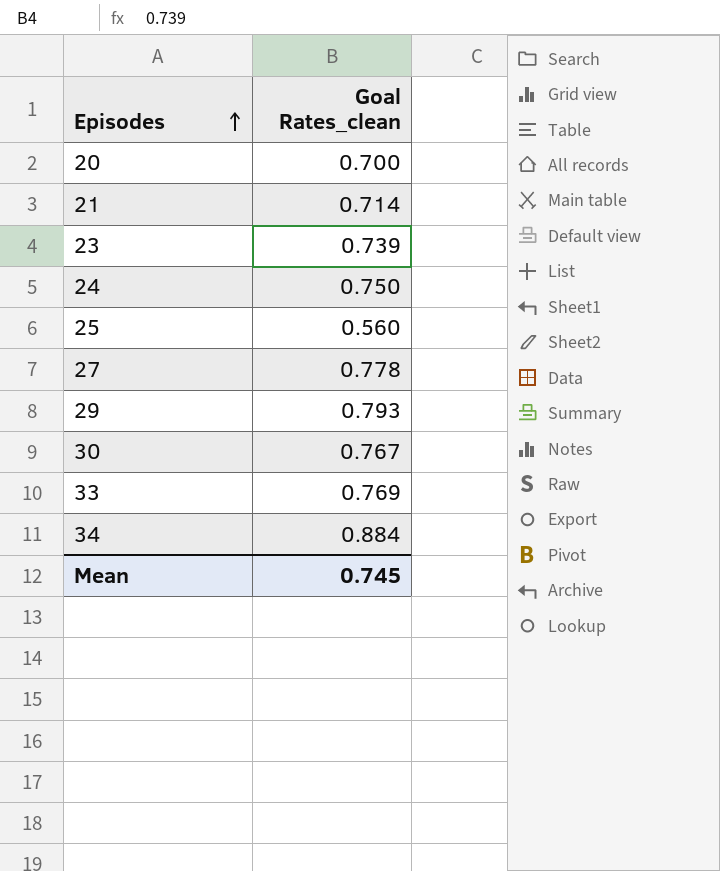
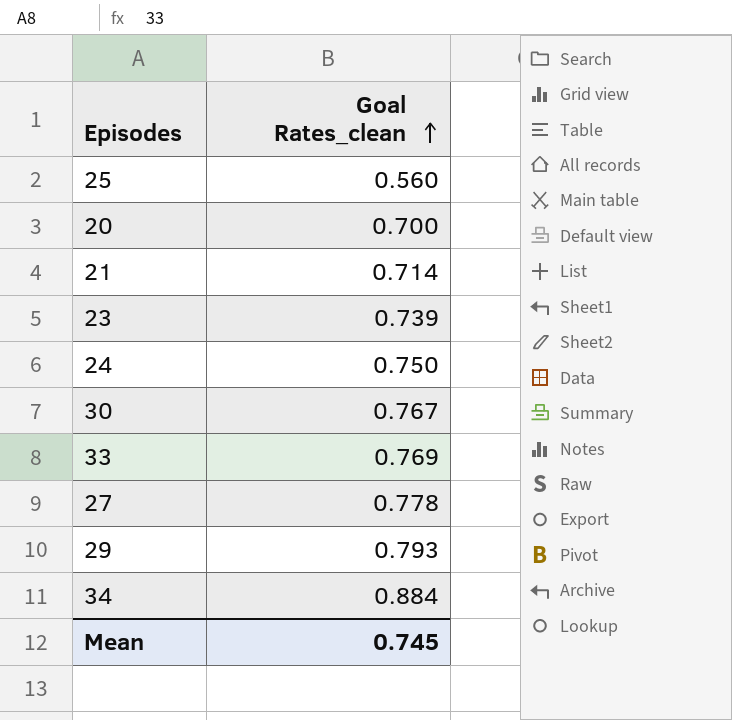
row order: Episodes ascending -> Goal Rates_clean ascending

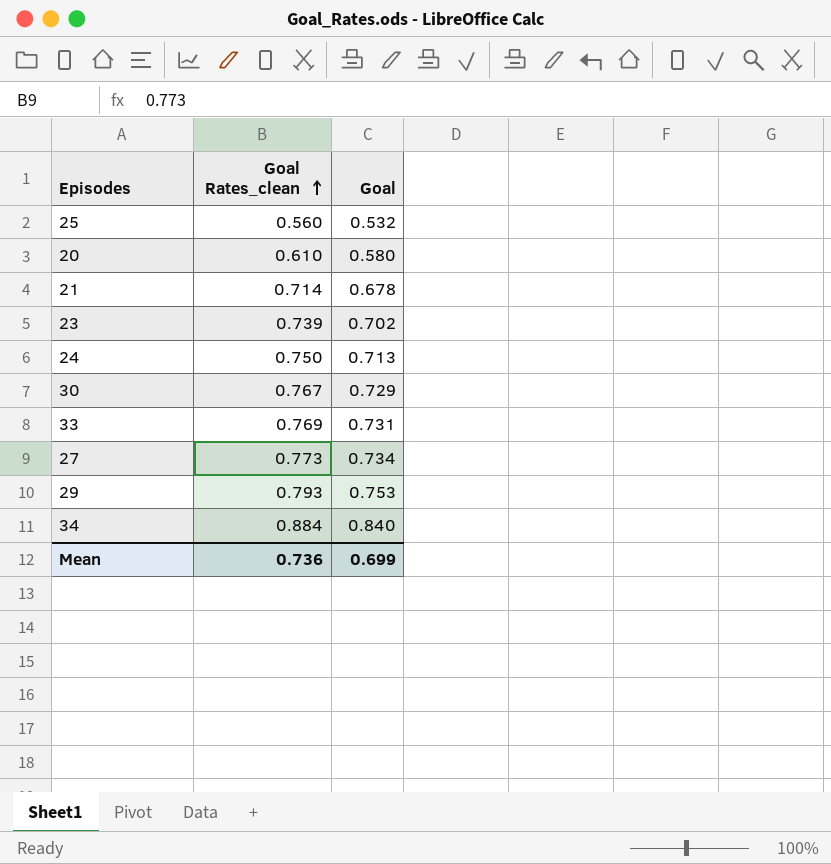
column Goal | formula: none -> [Goal Rates_clean] * 0.95
20 | Goal Rates_clean: 0.700 -> 0.610
27 | Goal Rates_clean: 0.778 -> 0.773
Mean | Goal Rates_clean: 0.745 -> 0.736

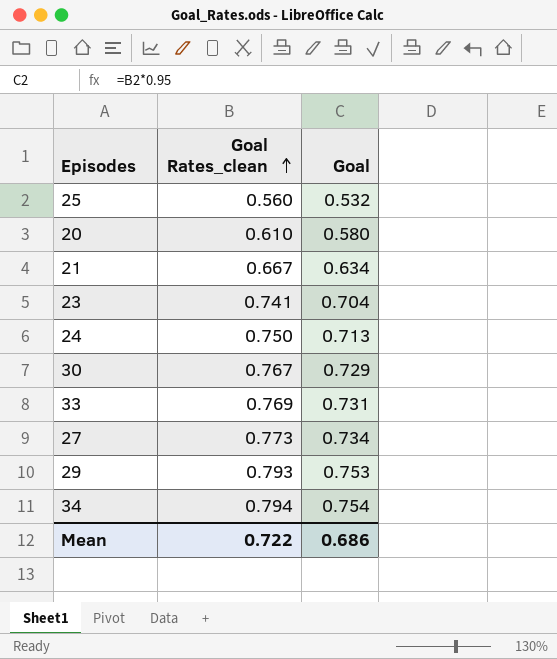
21 | Goal Rates_clean: 0.714 -> 0.667
21 | Goal: 0.678 -> 0.634
23 | Goal Rates_clean: 0.739 -> 0.741
23 | Goal: 0.702 -> 0.704
34 | Goal Rates_clean: 0.884 -> 0.794
34 | Goal: 0.840 -> 0.754
Mean | Goal Rates_clean: 0.736 -> 0.722
Mean | Goal: 0.699 -> 0.686

